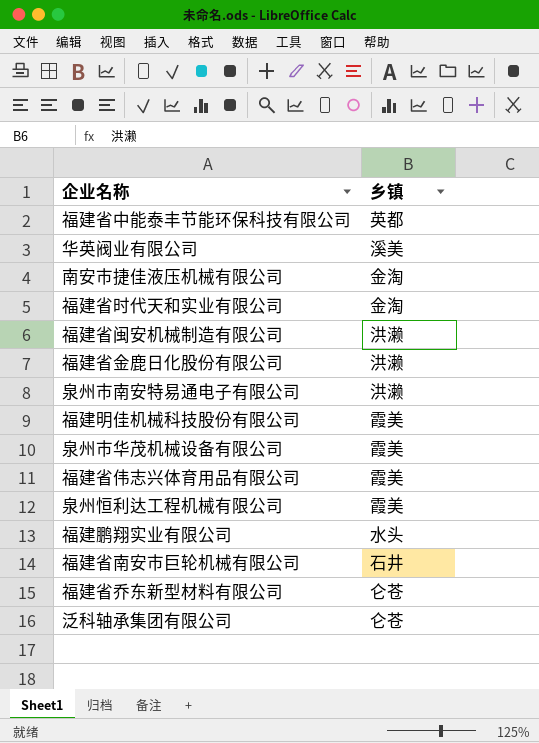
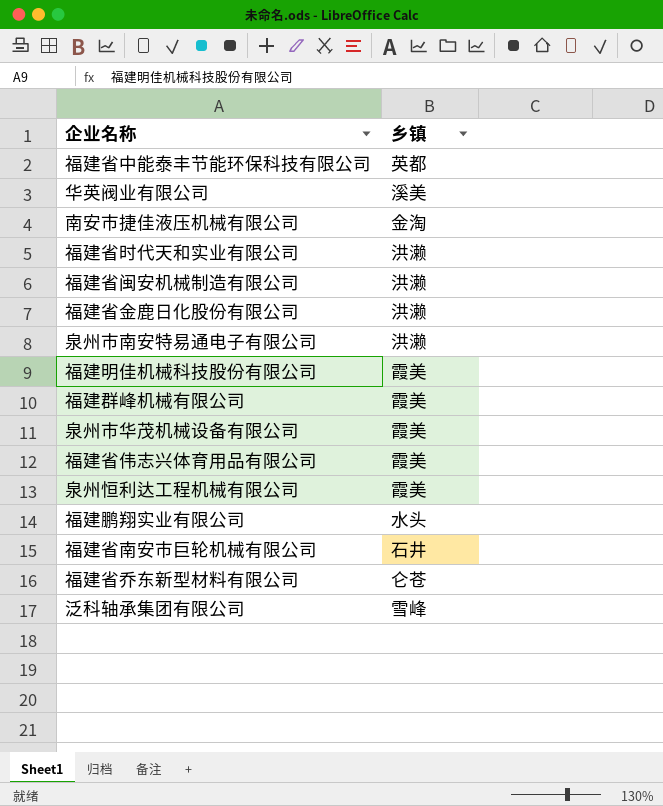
福建省时代天和实业有限公司 | 乡镇: 金淘 -> 洪濑
row 福建群峰机械有限公司: none -> 霞美
泛科轴承集团有限公司 | 乡镇: 仑苍 -> 雪峰

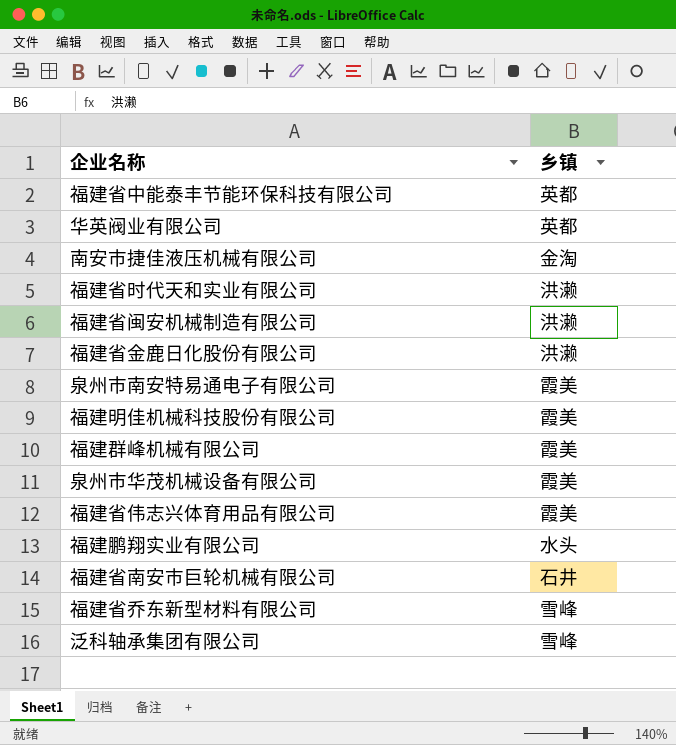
row 泉州恒利达工程机械有限公司: 霞美 -> none
华英阀业有限公司 | 乡镇: 溪美 -> 英都
泉州市南安特易通电子有限公司 | 乡镇: 洪濑 -> 霞美
福建省乔东新型材料有限公司 | 乡镇: 仑苍 -> 雪峰

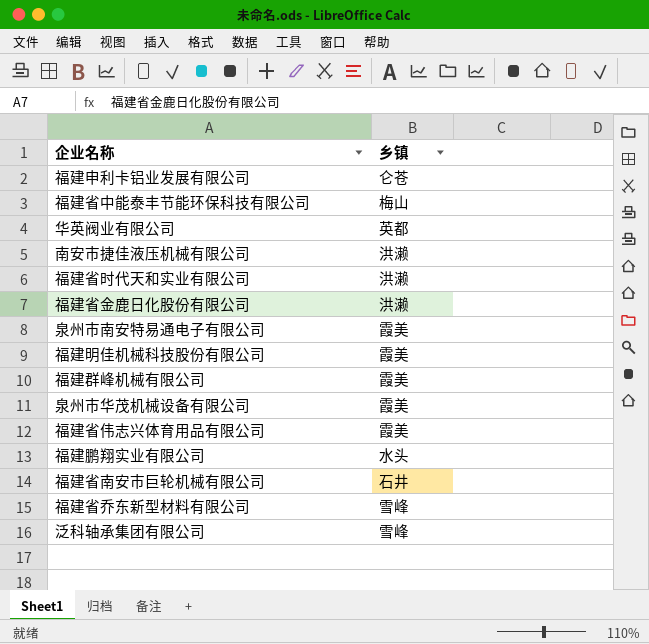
row 福建省闽安机械制造有限公司: 洪濑 -> none
row 福建申利卡铝业发展有限公司: none -> 仑苍
福建省中能泰丰节能环保科技有限公司 | 乡镇: 英都 -> 梅山
南安市捷佳液压机械有限公司 | 乡镇: 金淘 -> 洪濑

